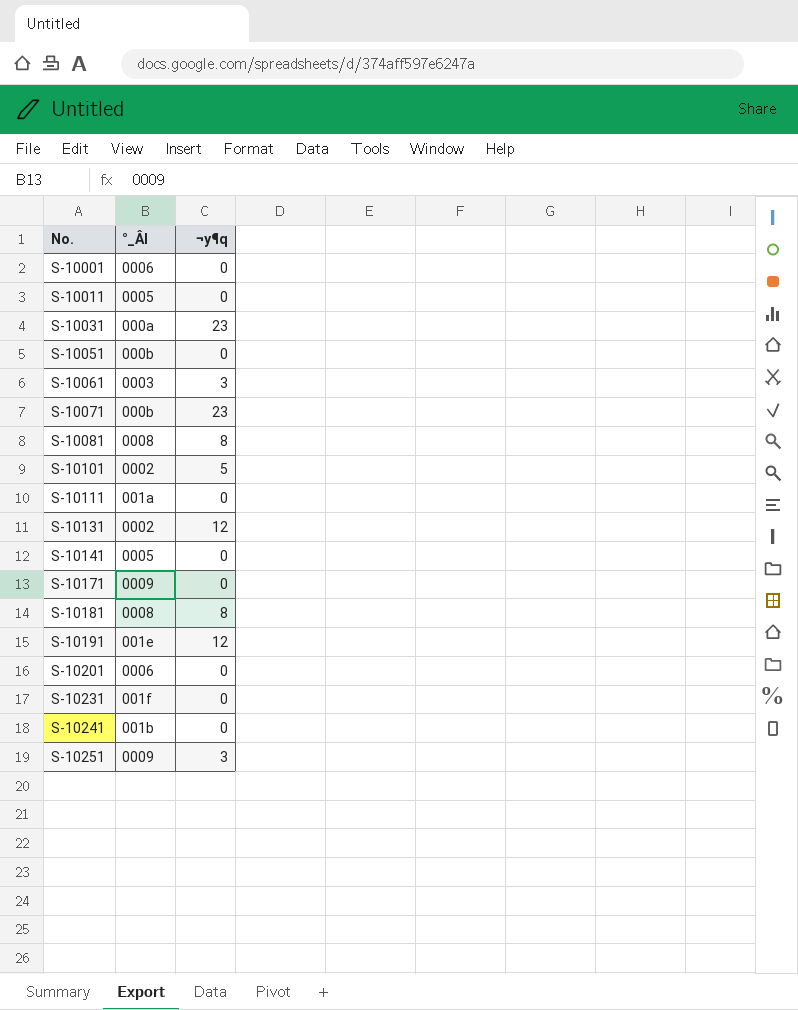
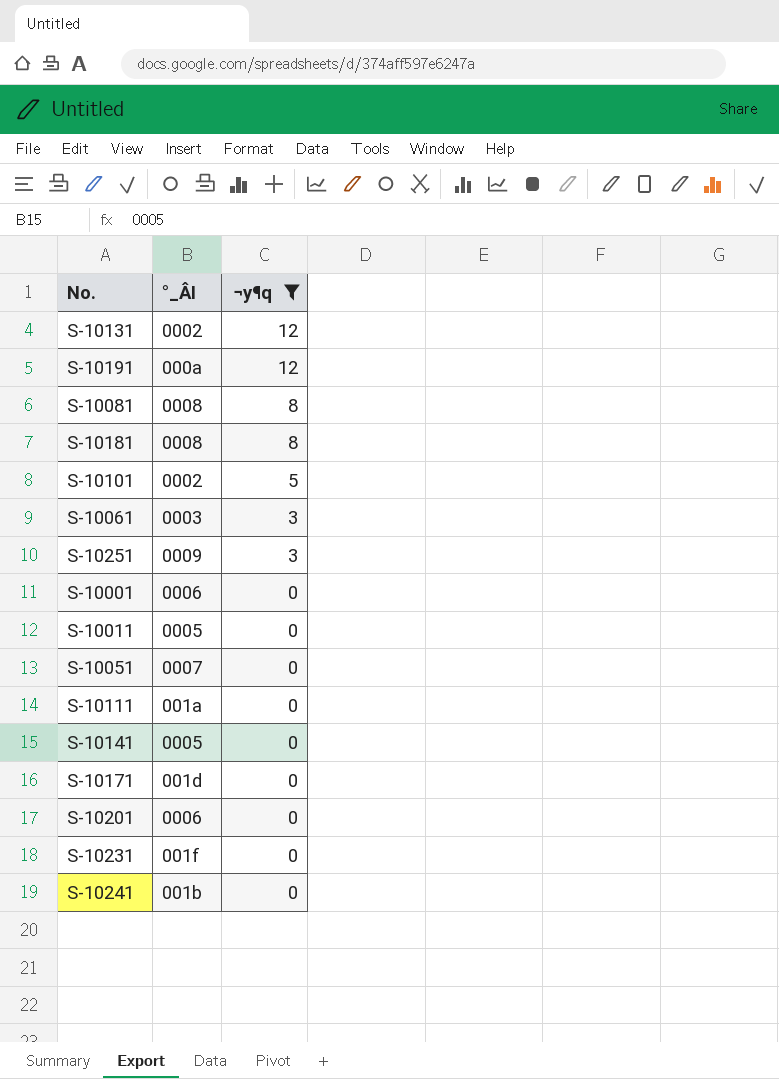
filter: none -> ¬y¶q != 23
row order: No. ascending -> ¬y¶q descending
S-10191 | °_ÂI: 001e -> 000a
S-10051 | °_ÂI: 000b -> 0007
S-10171 | °_ÂI: 0009 -> 001d

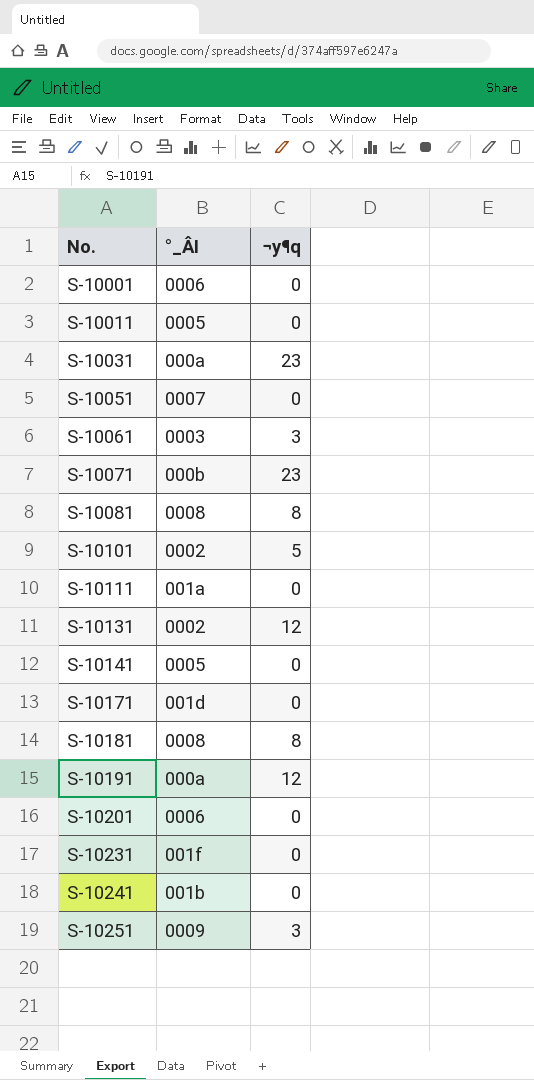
filter: ¬y¶q != 23 -> none
row order: ¬y¶q descending -> No. ascending

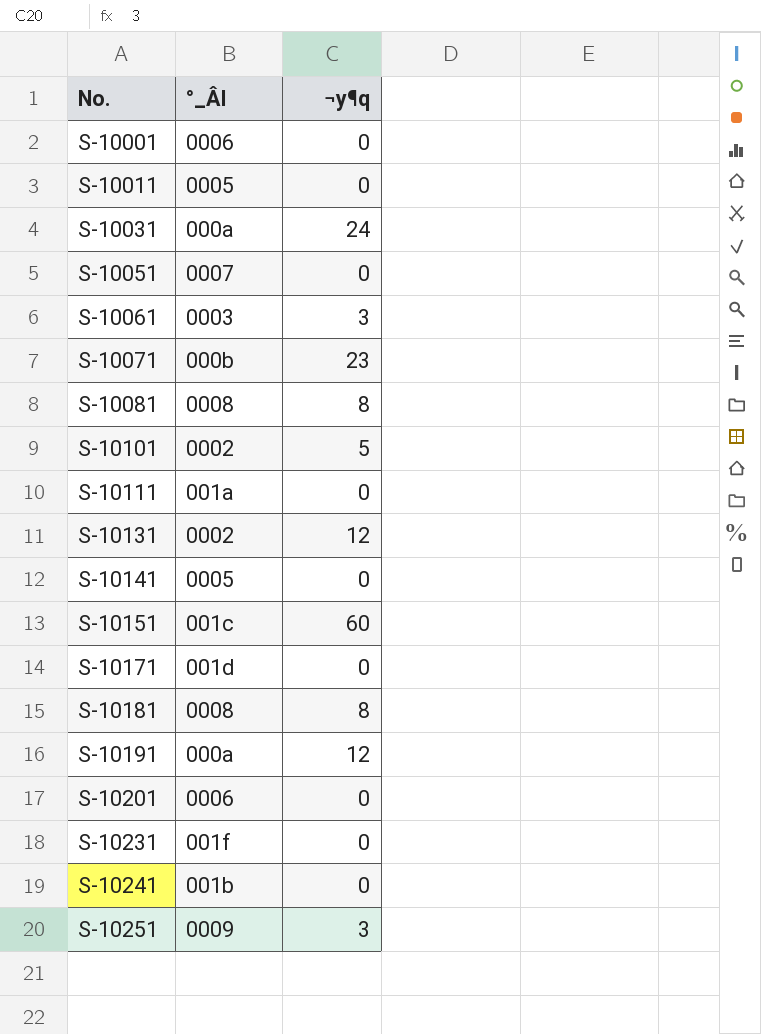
S-10031 | ¬y¶q: 23 -> 24
row S-10151: none -> 001c | 60

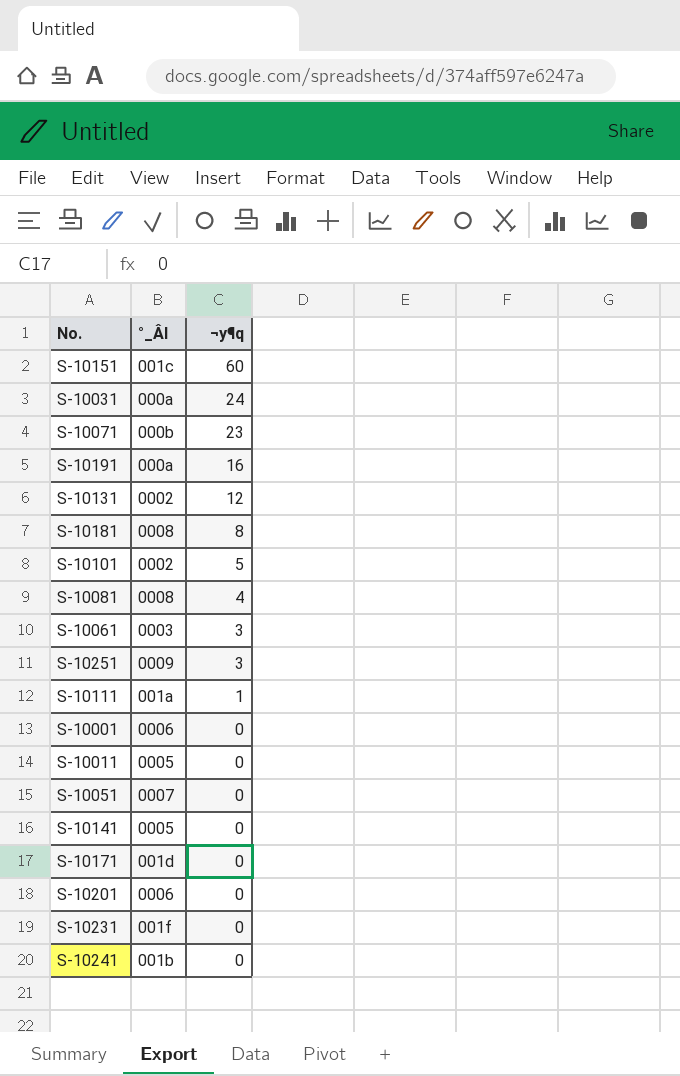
row order: No. ascending -> ¬y¶q descending
S-10191 | ¬y¶q: 12 -> 16
S-10081 | ¬y¶q: 8 -> 4
S-10111 | ¬y¶q: 0 -> 1

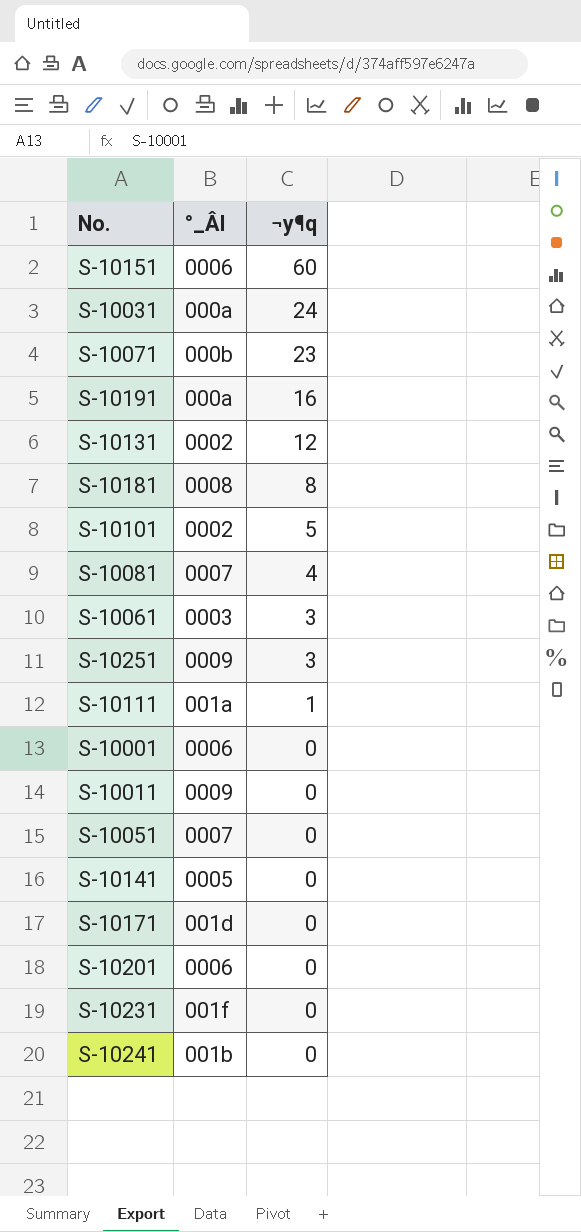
S-10151 | °_ÂI: 001c -> 0006
S-10081 | °_ÂI: 0008 -> 0007
S-10011 | °_ÂI: 0005 -> 0009

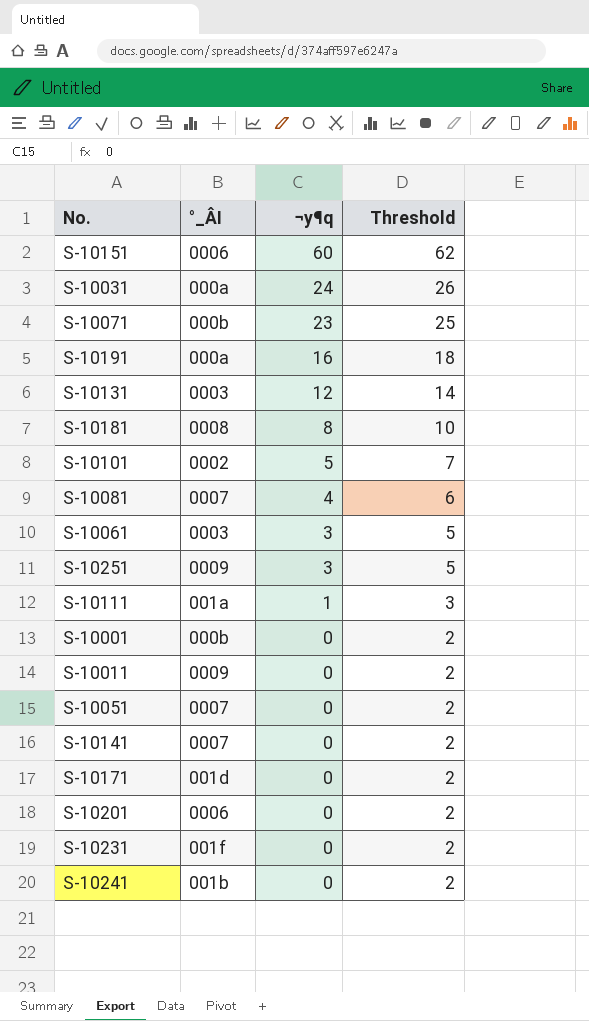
column Threshold | formula: none -> [¬y¶q] + 2
S-10131 | °_ÂI: 0002 -> 0003
S-10001 | °_ÂI: 0006 -> 000b
S-10141 | °_ÂI: 0005 -> 0007

